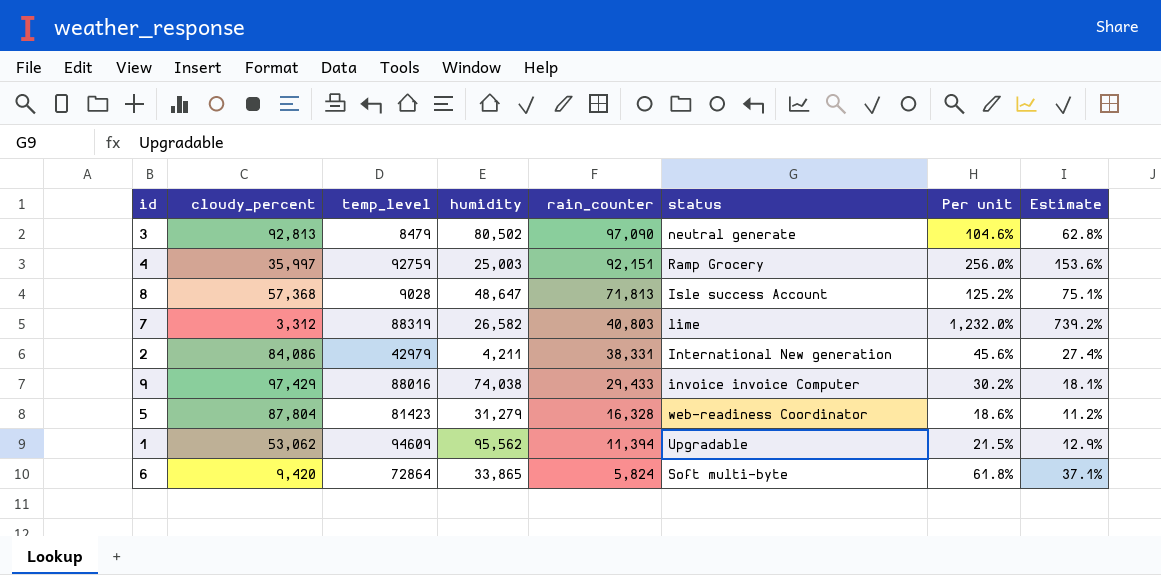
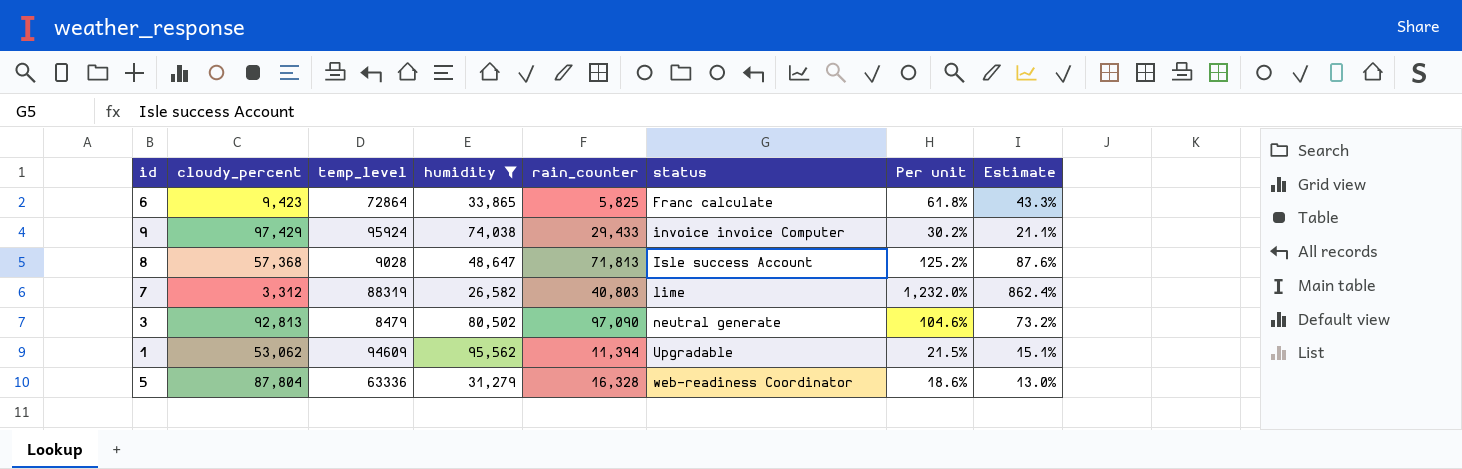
filter: none -> humidity >= 26,582
row order: rain_counter descending -> status ascending
column Estimate | formula: [Per unit] * 0.6 -> [Per unit] * 0.7
6 | cloudy_percent: 9,420 -> 9,423
6 | rain_counter: 5,824 -> 5,825
6 | status: Soft multi-byte -> Franc calculate
9 | temp_level: 88016 -> 95924
5 | temp_level: 81423 -> 63336

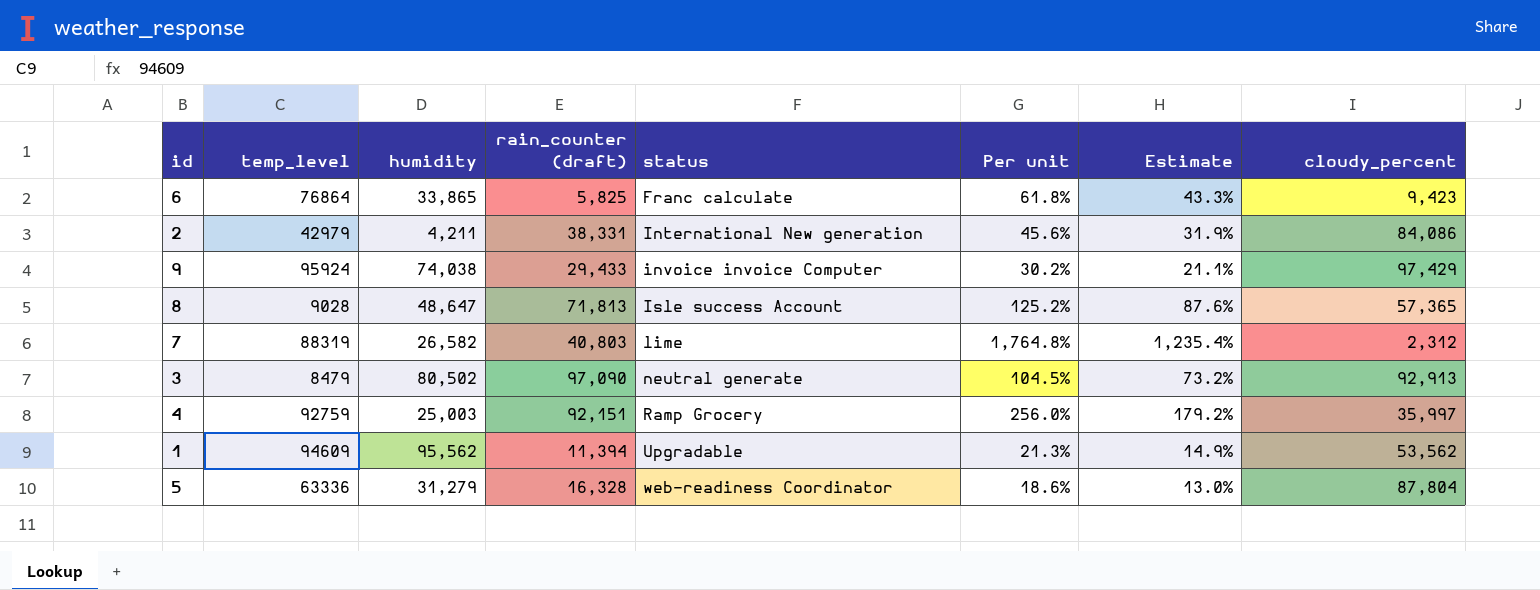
filter: humidity >= 26,582 -> none
column name: rain_counter -> rain_counter (draft)
column cloudy_percent | position: 2 -> 8
6 | temp_level: 72864 -> 76864
8 | cloudy_percent: 57,368 -> 57,365
7 | Per unit: 1,232.0% -> 1,764.8%
7 | Estimate: 862.4% -> 1,235.4%
7 | cloudy_percent: 3,312 -> 2,312
3 | Per unit: 104.6% -> 104.5%
3 | cloudy_percent: 92,813 -> 92,913
1 | Per unit: 21.5% -> 21.3%
1 | Estimate: 15.1% -> 14.9%
1 | cloudy_percent: 53,062 -> 53,562

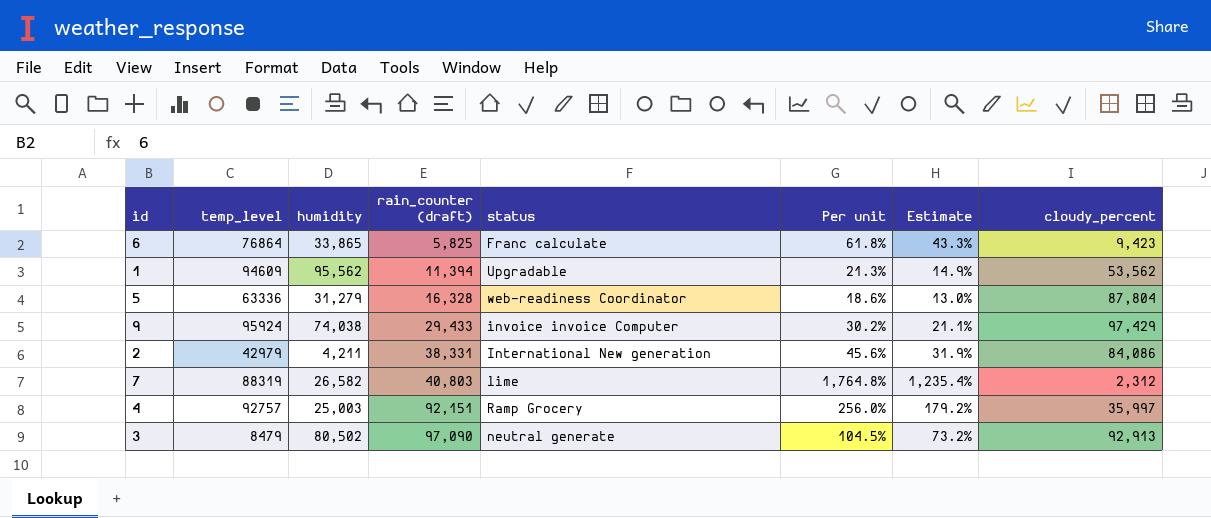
row order: status ascending -> rain_counter (draft) ascending
row 8: 9028 | 48,647 | 71,813 | Isle success Account | 125.2% | 87.6% | 57,365 -> none
4 | temp_level: 92759 -> 92757

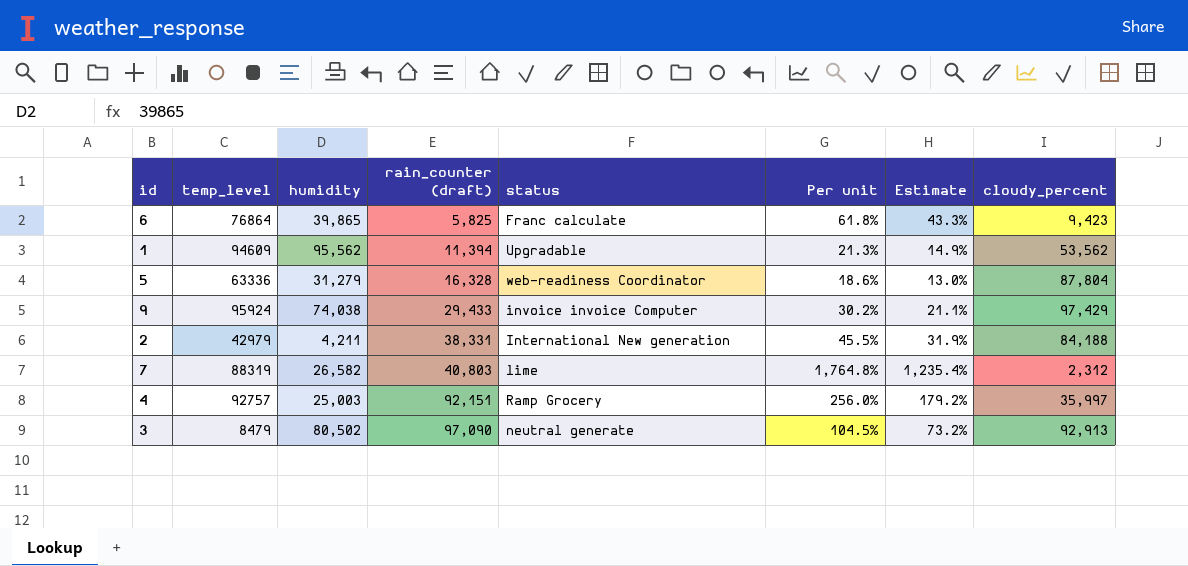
6 | humidity: 33,865 -> 39,865
2 | Per unit: 45.6% -> 45.5%
2 | cloudy_percent: 84,086 -> 84,188

